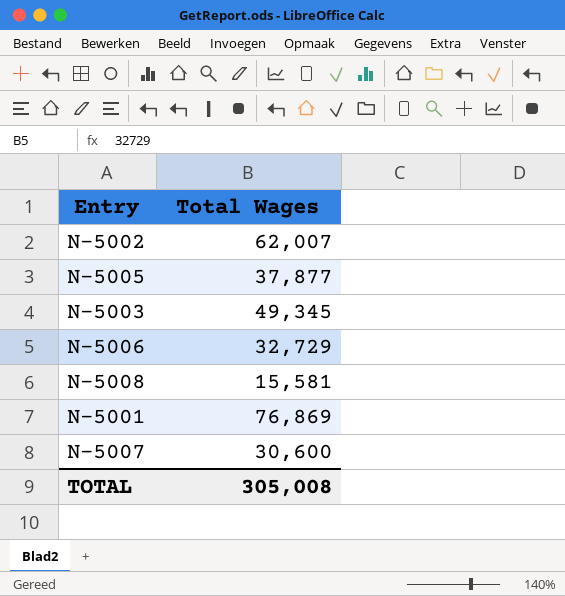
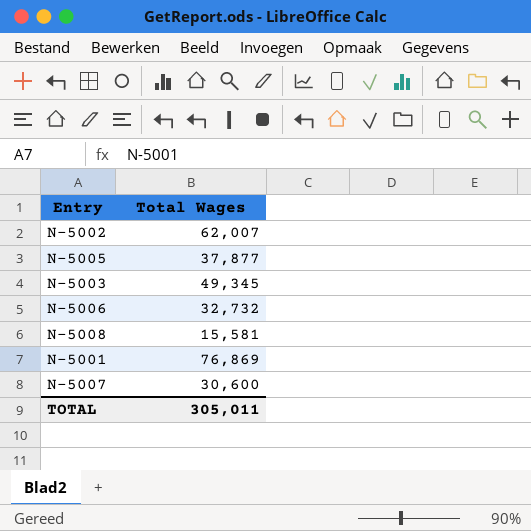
N-5006 | Total Wages: 32,729 -> 32,732
TOTAL | Total Wages: 305,008 -> 305,011

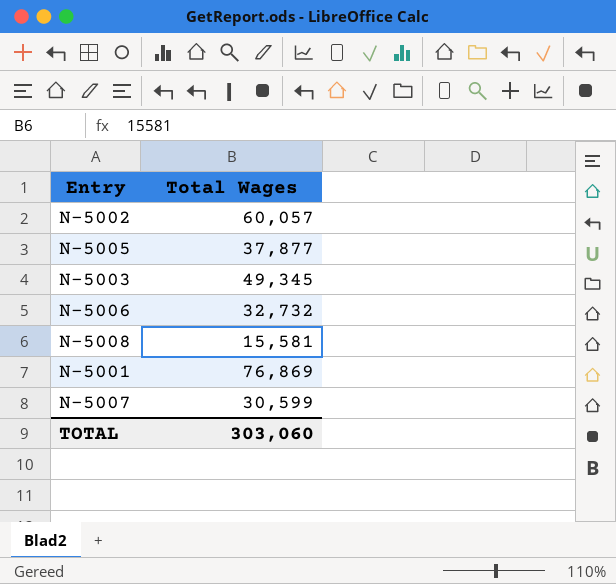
N-5002 | Total Wages: 62,007 -> 60,057
N-5007 | Total Wages: 30,600 -> 30,599
TOTAL | Total Wages: 305,011 -> 303,060

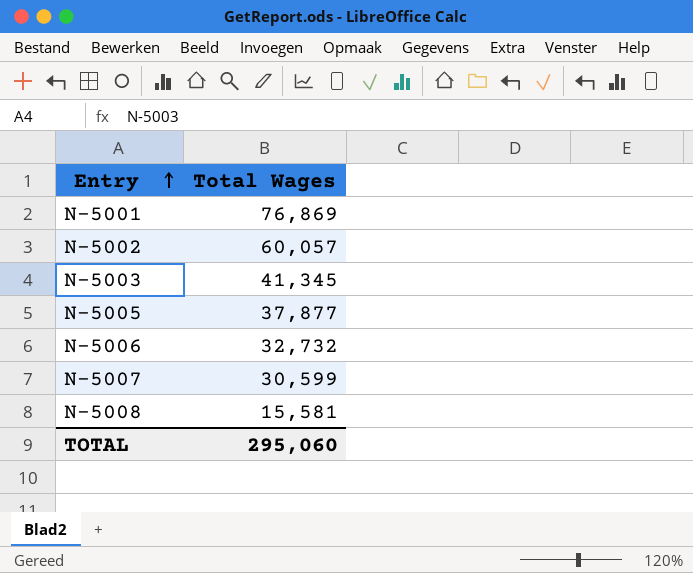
row order: none -> Entry ascending
N-5003 | Total Wages: 49,345 -> 41,345
TOTAL | Total Wages: 303,060 -> 295,060

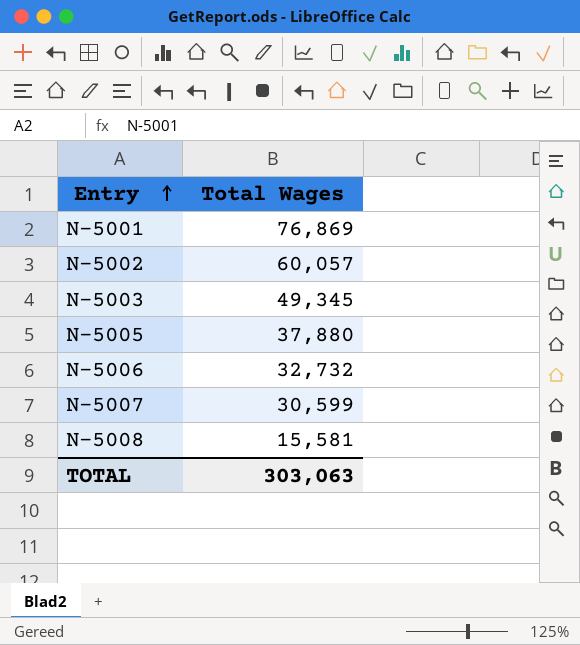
N-5003 | Total Wages: 41,345 -> 49,345
N-5005 | Total Wages: 37,877 -> 37,880
TOTAL | Total Wages: 295,060 -> 303,063

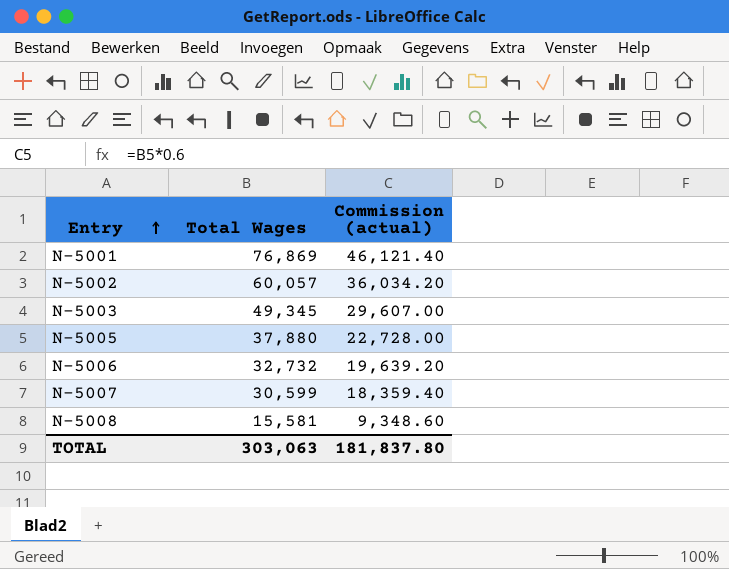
column Commission (actual) | formula: none -> [Total Wages] * 0.6

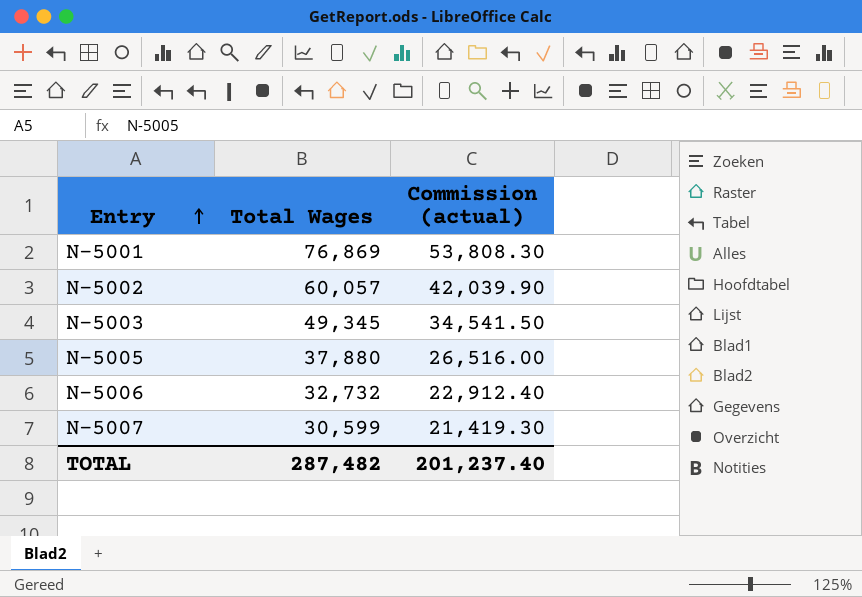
column Commission (actual) | formula: [Total Wages] * 0.6 -> [Total Wages] * 0.7
row N-5008: 15,581 | 9,348.60 -> none
TOTAL | Total Wages: 303,063 -> 287,482
TOTAL | Commission (actual): 181,837.80 -> 201,237.40

